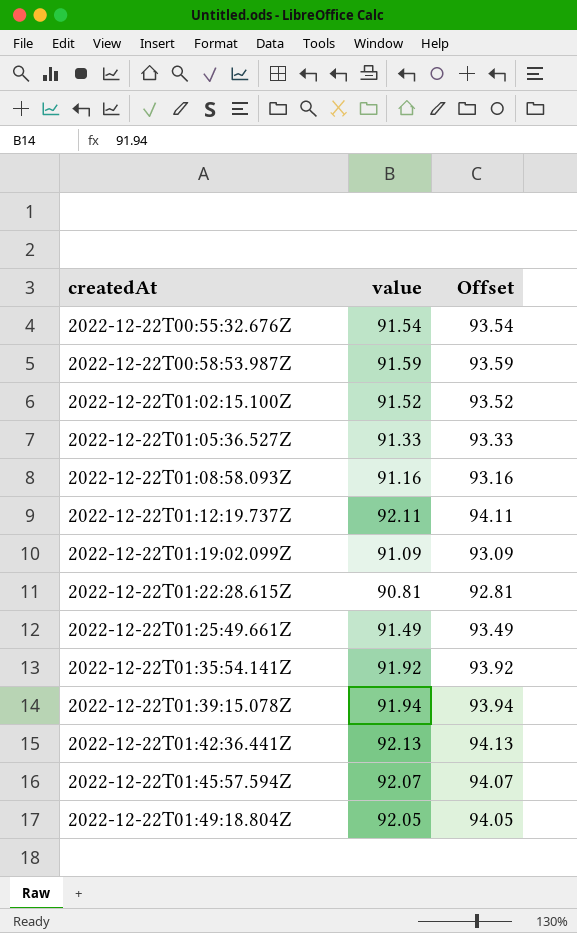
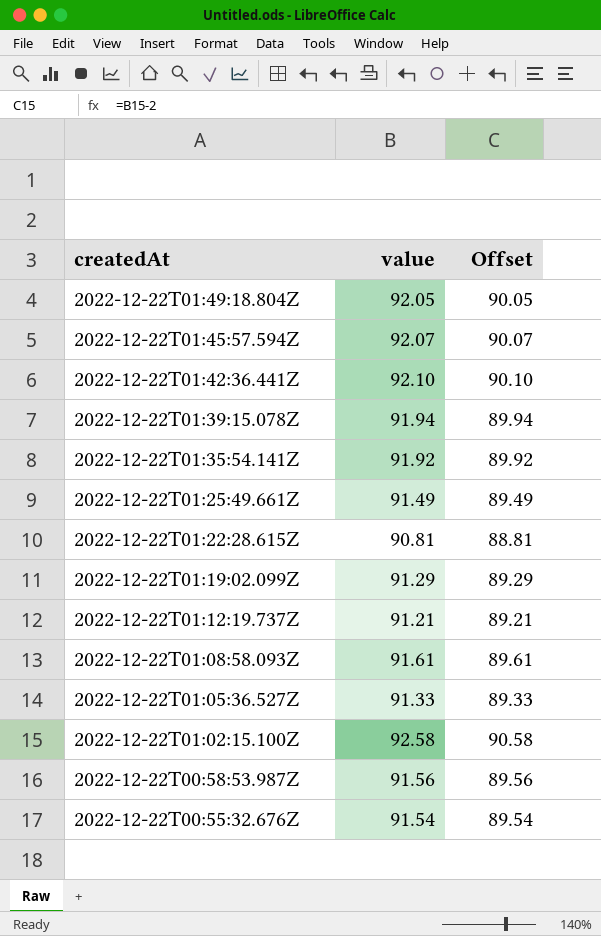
row order: createdAt ascending -> createdAt descending
column Offset | formula: [value] + 2 -> [value] - 2
2022-12-22T01:42:36.441Z | value: 92.13 -> 92.10
2022-12-22T01:19:02.099Z | value: 91.09 -> 91.29
2022-12-22T01:12:19.737Z | value: 92.11 -> 91.21
2022-12-22T01:08:58.093Z | value: 91.16 -> 91.61
2022-12-22T01:02:15.100Z | value: 91.52 -> 92.58
2022-12-22T00:58:53.987Z | value: 91.59 -> 91.56

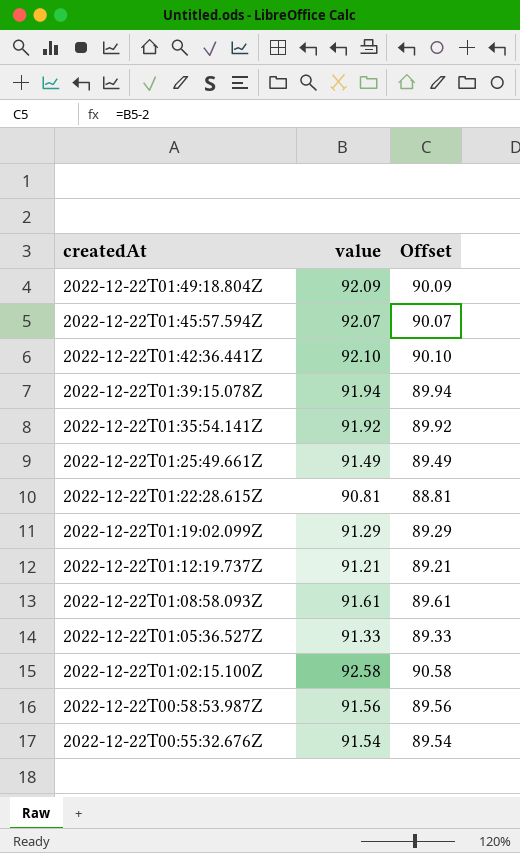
2022-12-22T01:49:18.804Z | value: 92.05 -> 92.09
2022-12-22T01:49:18.804Z | Offset: 90.05 -> 90.09

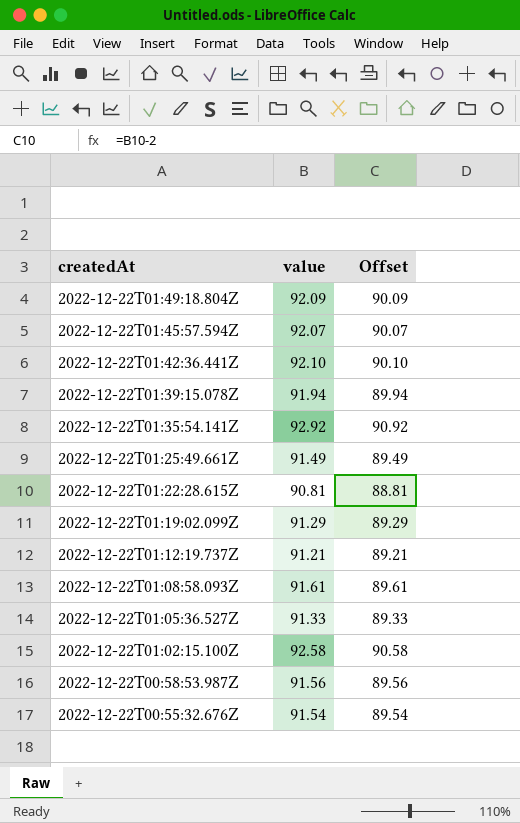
2022-12-22T01:35:54.141Z | value: 91.92 -> 92.92
2022-12-22T01:35:54.141Z | Offset: 89.92 -> 90.92

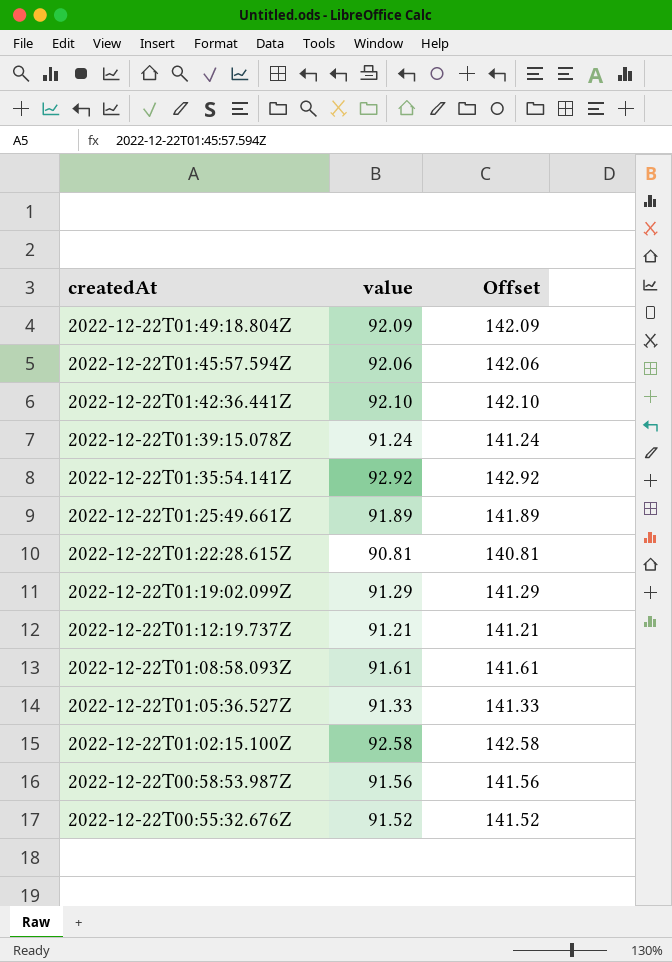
column Offset | formula: [value] - 2 -> [value] + 50
2022-12-22T01:45:57.594Z | value: 92.07 -> 92.06
2022-12-22T01:39:15.078Z | value: 91.94 -> 91.24
2022-12-22T01:25:49.661Z | value: 91.49 -> 91.89
2022-12-22T00:55:32.676Z | value: 91.54 -> 91.52

